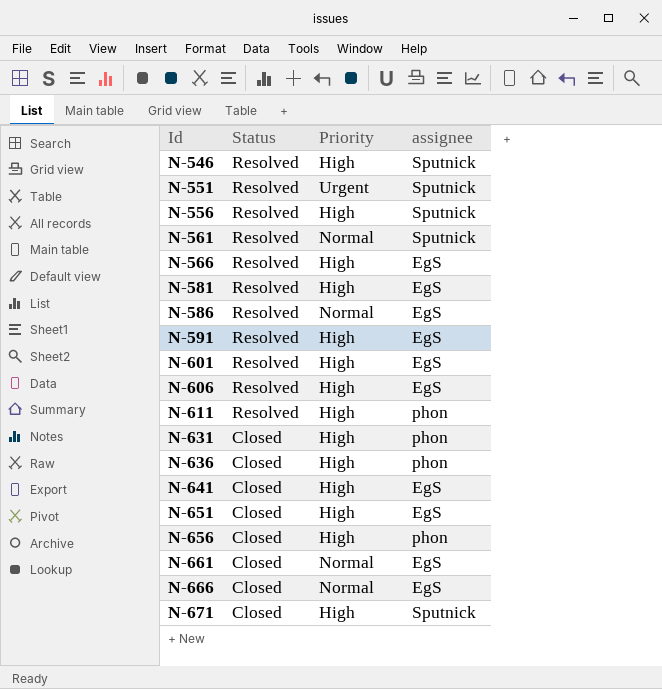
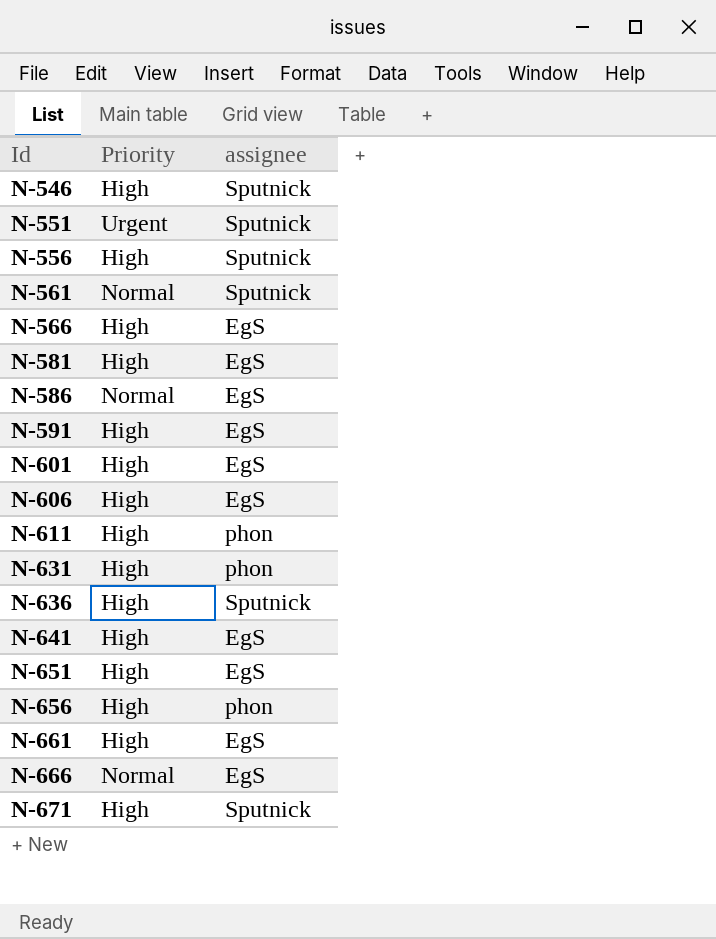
column Status | position: 2 -> none
N-636 | assignee: phon -> Sputnick
N-661 | Priority: Normal -> High

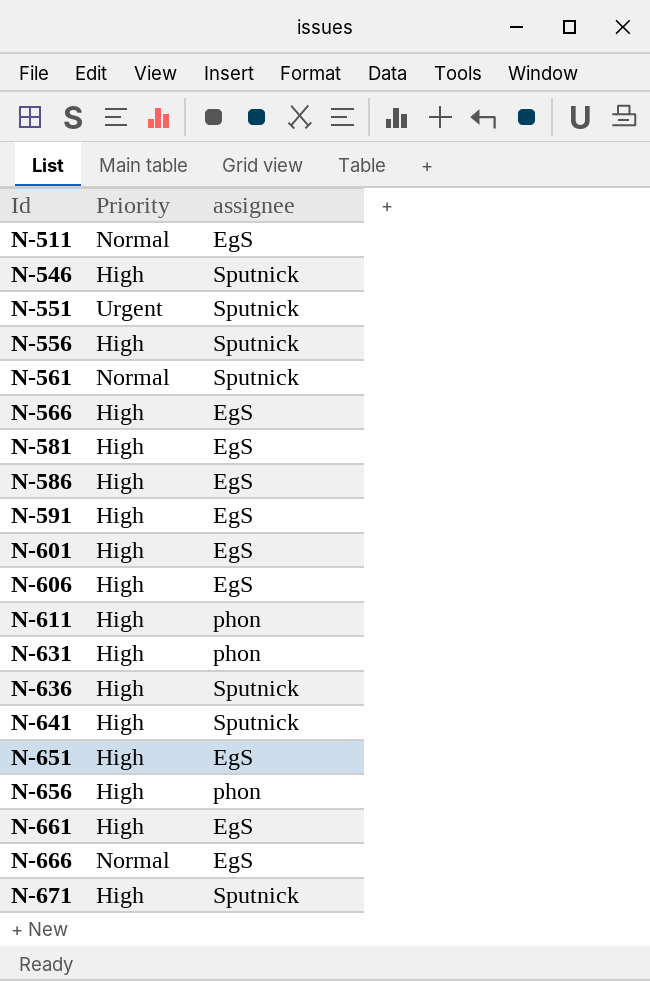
row N-511: none -> Normal | EgS
N-586 | Priority: Normal -> High
N-641 | assignee: EgS -> Sputnick

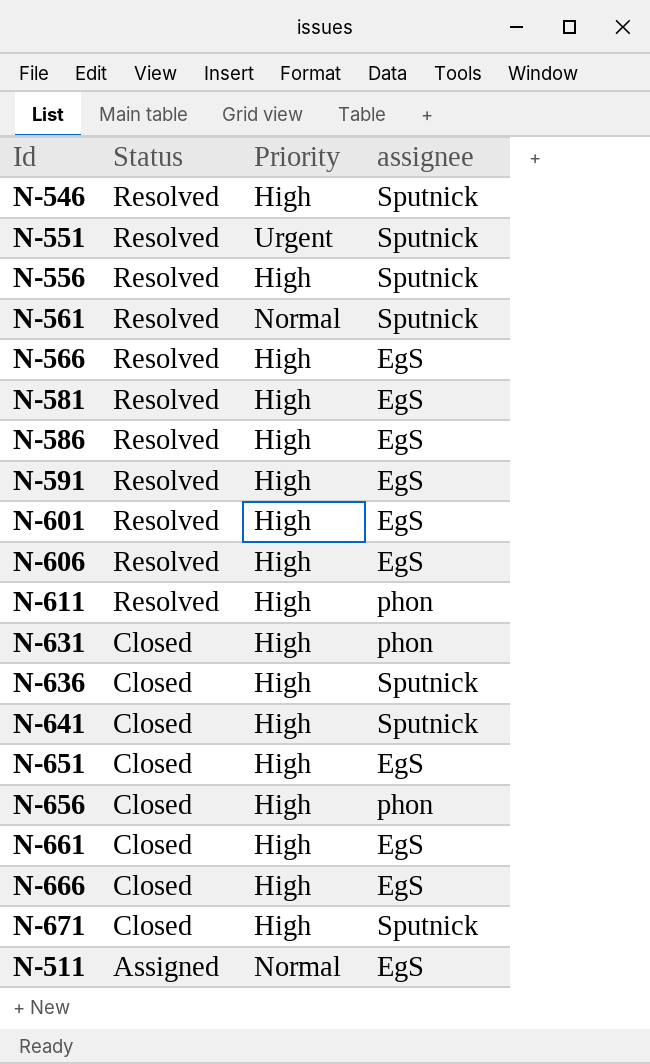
row order: Id ascending -> Status descending
column Status | position: none -> 2
N-666 | Priority: Normal -> High

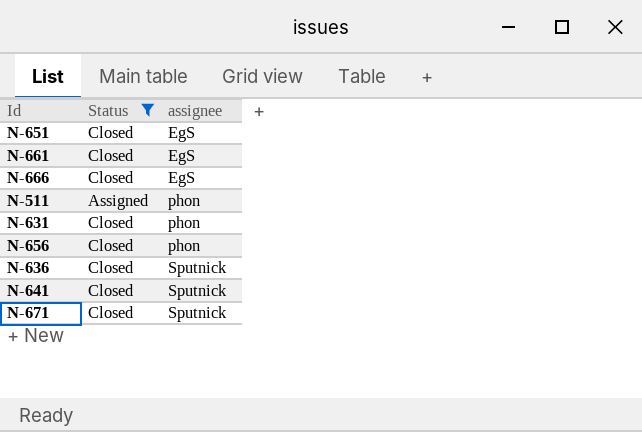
filter: none -> Status != Resolved
row order: Status descending -> assignee ascending
column Priority | position: 3 -> none
N-511 | assignee: EgS -> phon

